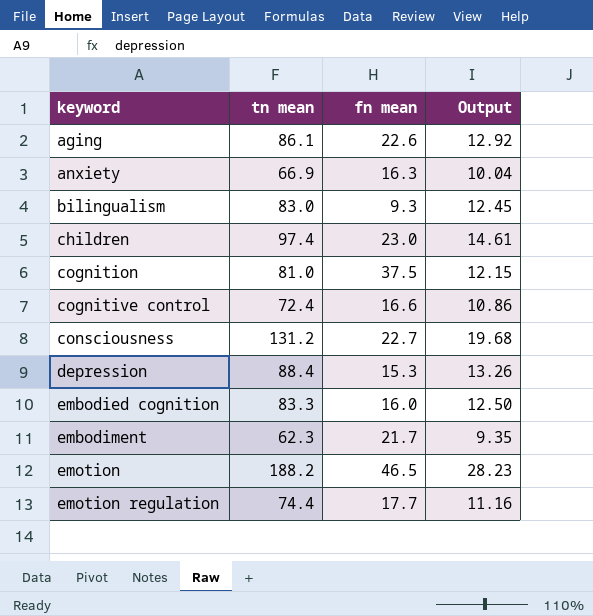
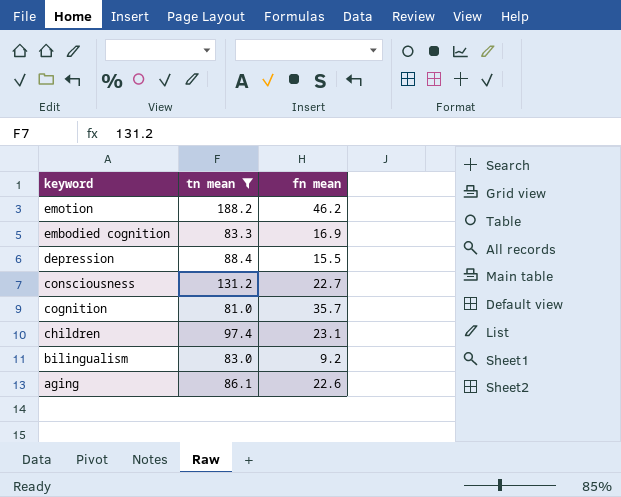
filter: none -> tn mean >= 81.0
row order: keyword ascending -> keyword descending
column Output | formula: [tn mean] * 0.15 -> none
emotion | fn mean: 46.5 -> 46.2
embodied cognition | fn mean: 16.0 -> 16.9
depression | fn mean: 15.3 -> 15.5
cognition | fn mean: 37.5 -> 35.7
children | fn mean: 23.0 -> 23.1
bilingualism | fn mean: 9.3 -> 9.2

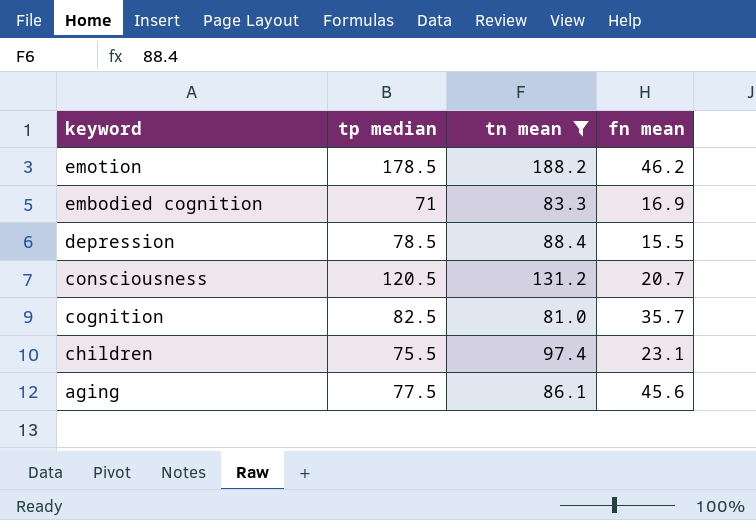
column tp median | position: none -> 2
row bilingualism: 83.0 | 9.2 -> none
consciousness | fn mean: 22.7 -> 20.7
aging | fn mean: 22.6 -> 45.6

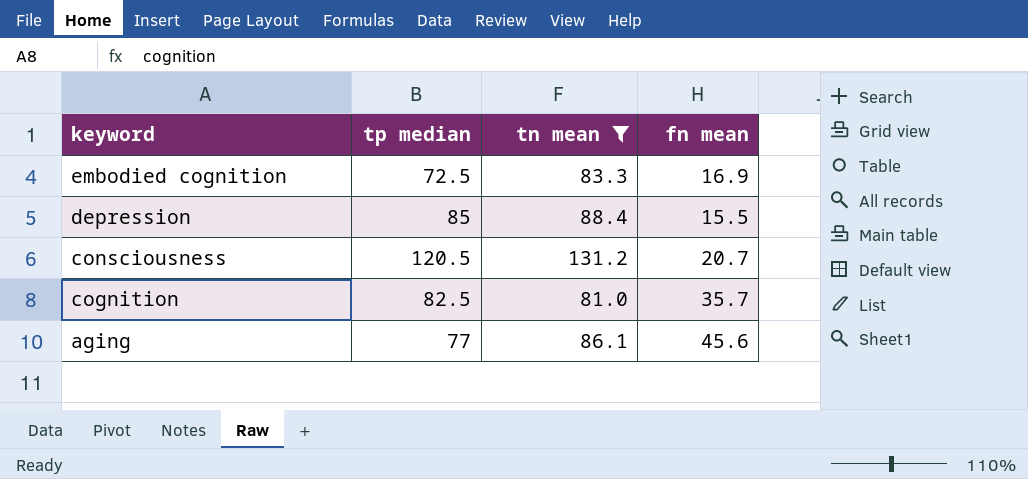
row emotion: 178.5 | 188.2 | 46.2 -> none
row children: 75.5 | 97.4 | 23.1 -> none
embodied cognition | tp median: 71 -> 72.5
depression | tp median: 78.5 -> 85
aging | tp median: 77.5 -> 77

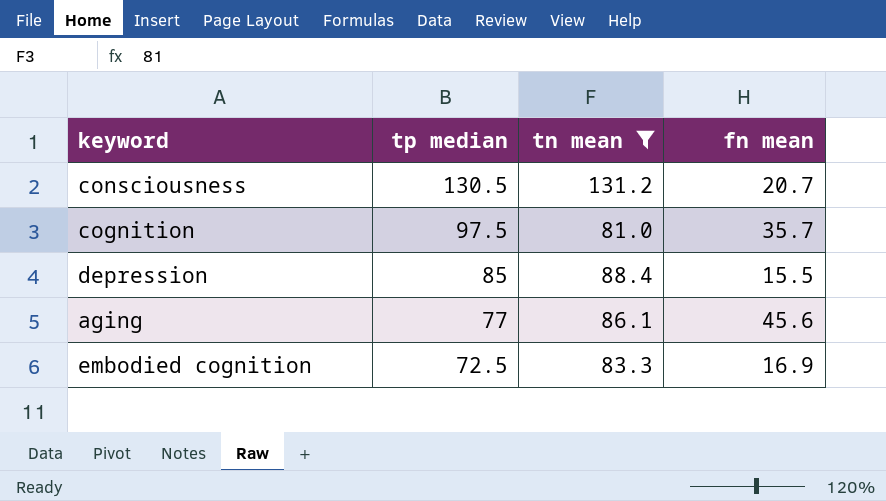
row order: keyword descending -> tp median descending
consciousness | tp median: 120.5 -> 130.5
cognition | tp median: 82.5 -> 97.5

